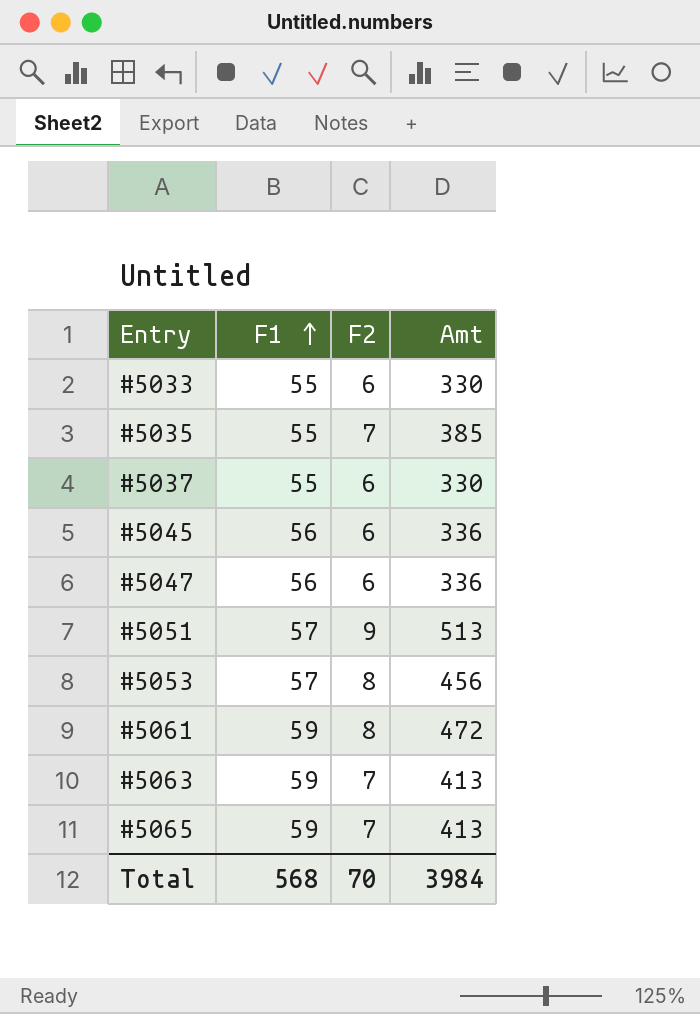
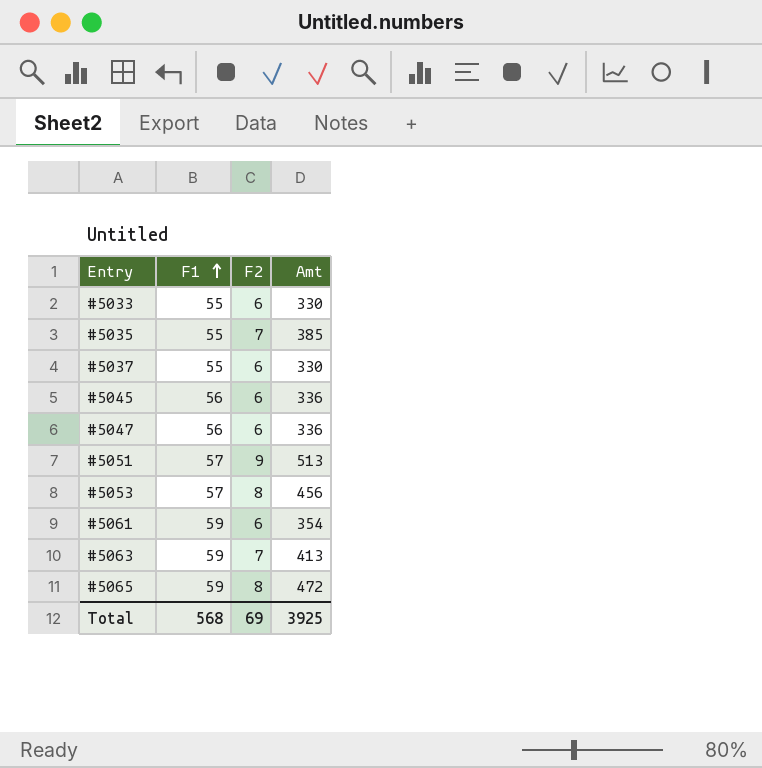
#5061 | F2: 8 -> 6
#5061 | Amt: 472 -> 354
#5065 | F2: 7 -> 8
#5065 | Amt: 413 -> 472
Total | F2: 70 -> 69
Total | Amt: 3984 -> 3925

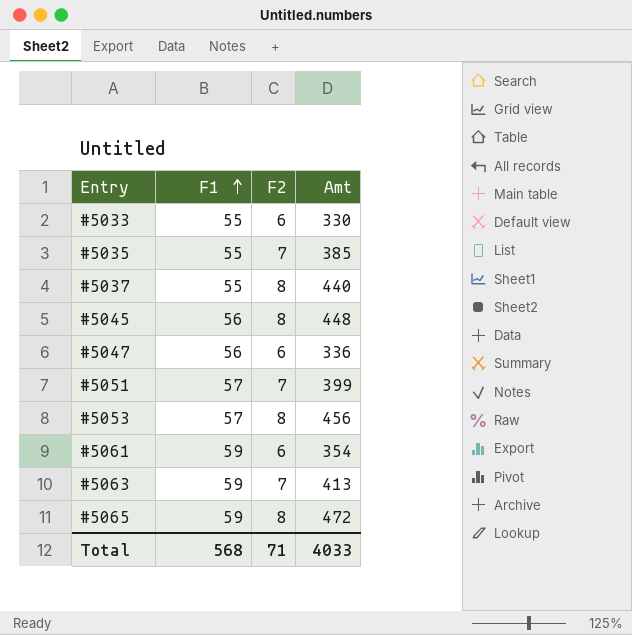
#5037 | F2: 6 -> 8
#5037 | Amt: 330 -> 440
#5045 | F2: 6 -> 8
#5045 | Amt: 336 -> 448
#5051 | F2: 9 -> 7
#5051 | Amt: 513 -> 399
Total | F2: 69 -> 71
Total | Amt: 3925 -> 4033

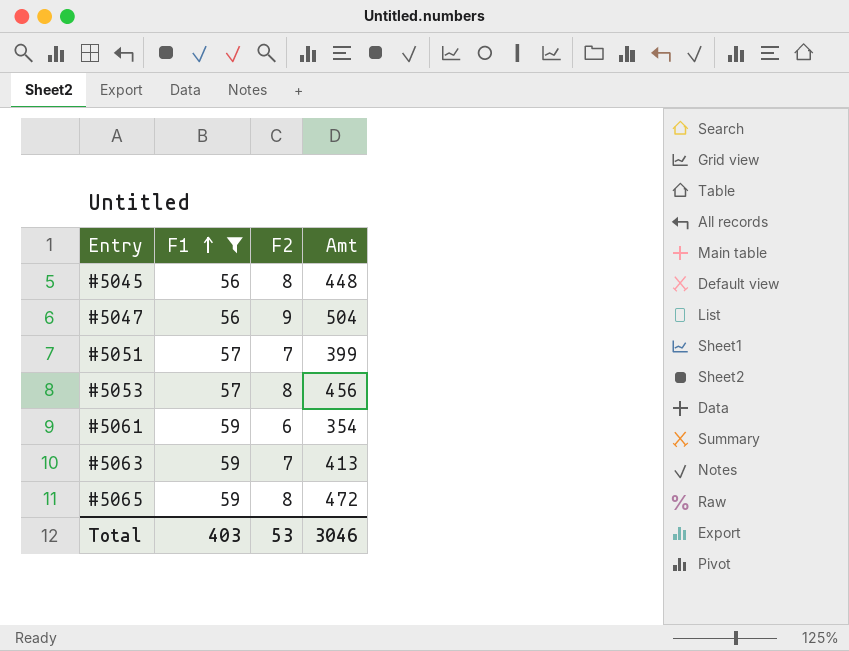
filter: none -> F1 != 55
#5047 | F2: 6 -> 9
#5047 | Amt: 336 -> 504
Total | F1: 568 -> 403
Total | F2: 71 -> 53
Total | Amt: 4033 -> 3046

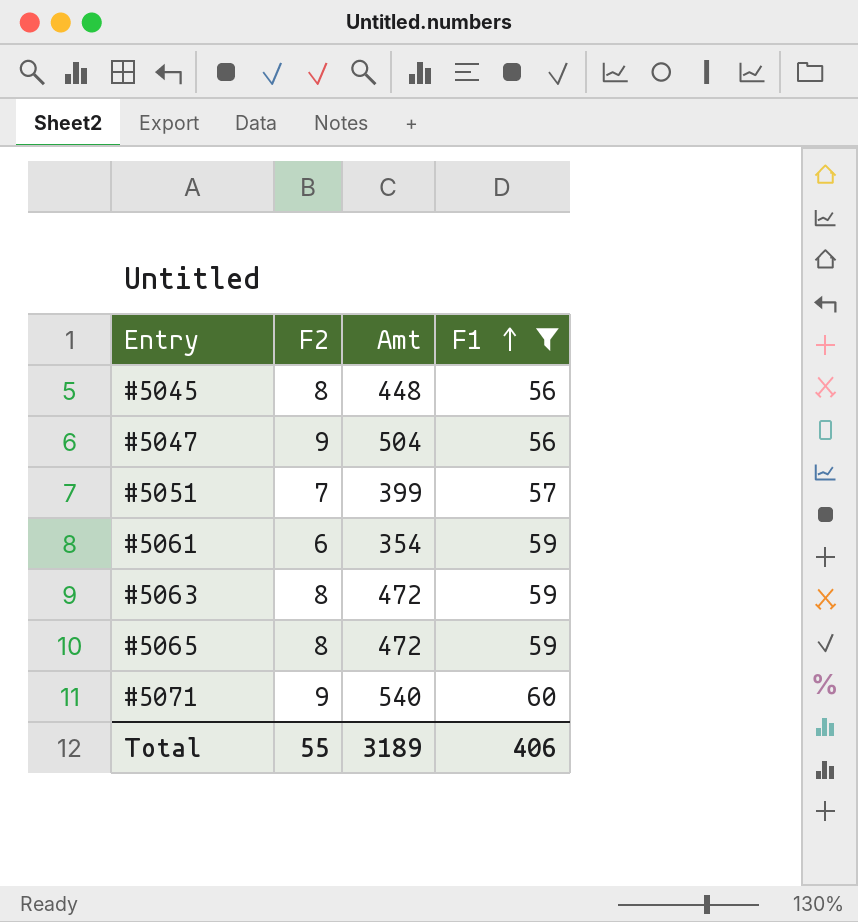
column F1 | position: 2 -> 4
row #5053: 57 | 8 | 456 -> none
#5063 | F2: 7 -> 8
#5063 | Amt: 413 -> 472
row #5071: none -> 9 | 540 | 60
Total | F2: 53 -> 55
Total | Amt: 3046 -> 3189
Total | F1: 403 -> 406

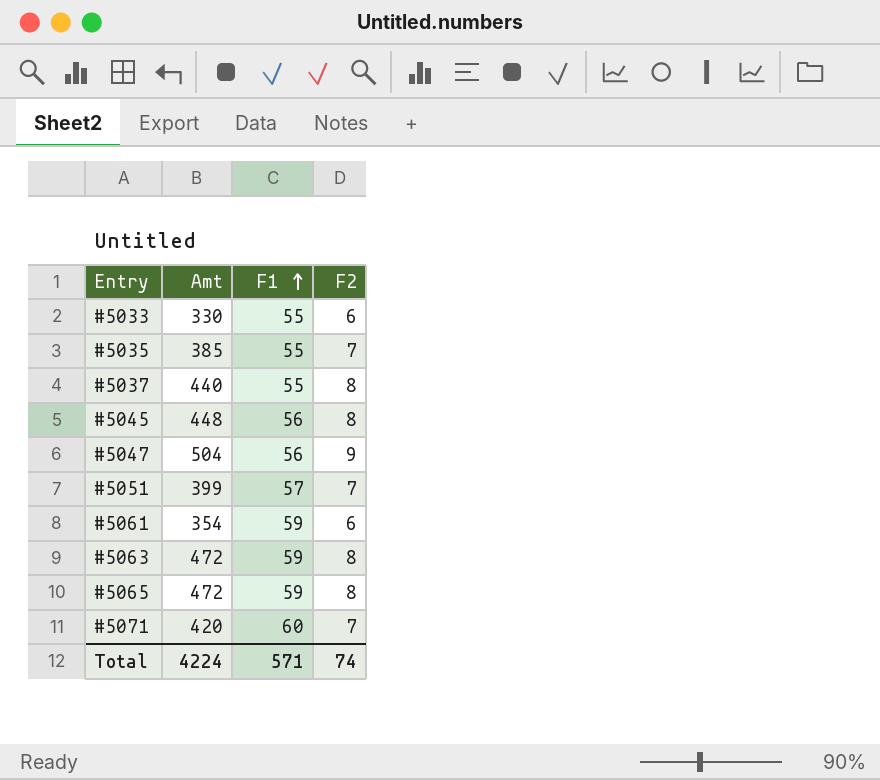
filter: F1 != 55 -> none
column F2 | position: 2 -> 4
#5071 | Amt: 540 -> 420
#5071 | F2: 9 -> 7
Total | Amt: 3189 -> 4224
Total | F1: 406 -> 571
Total | F2: 55 -> 74

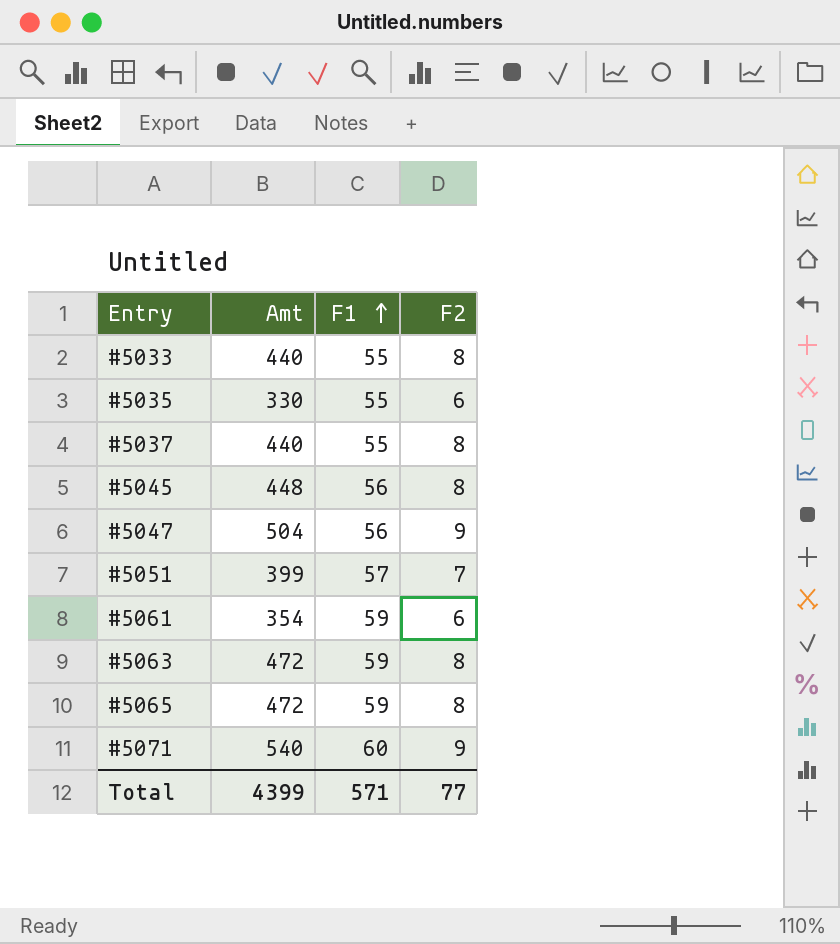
#5033 | Amt: 330 -> 440
#5033 | F2: 6 -> 8
#5035 | Amt: 385 -> 330
#5035 | F2: 7 -> 6
#5071 | Amt: 420 -> 540
#5071 | F2: 7 -> 9
Total | Amt: 4224 -> 4399
Total | F2: 74 -> 77

